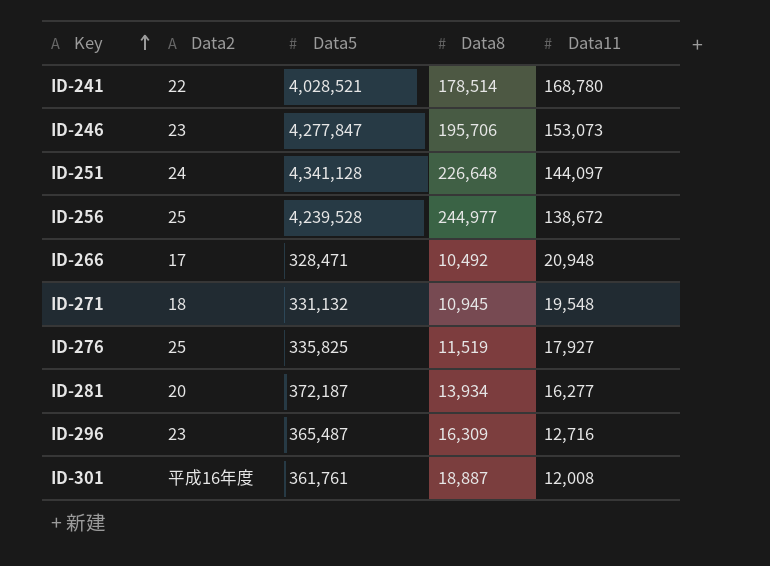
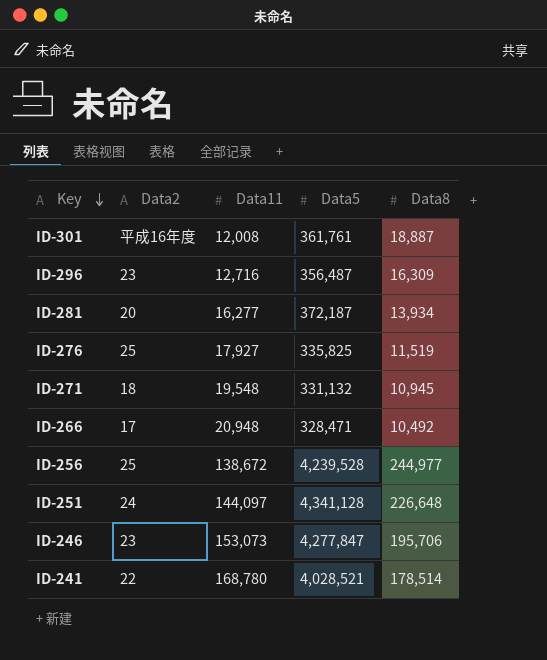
row order: Key ascending -> Key descending
column Data11 | position: 5 -> 3
ID-296 | Data5: 365,487 -> 356,487

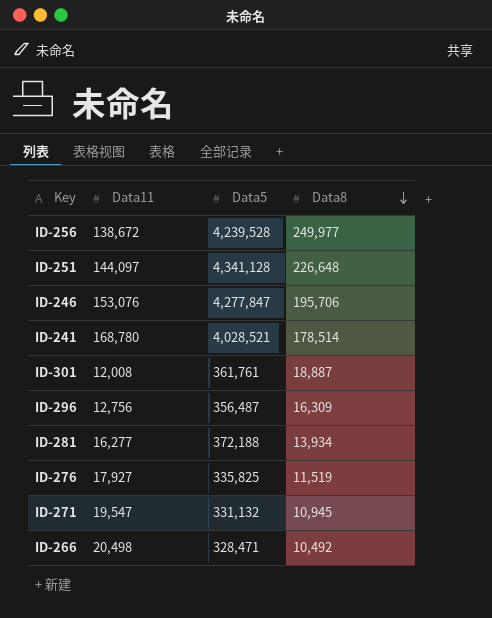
row order: Key descending -> Data8 descending
column Data2 | position: 2 -> none
ID-256 | Data8: 244,977 -> 249,977
ID-246 | Data11: 153,073 -> 153,076
ID-296 | Data11: 12,716 -> 12,756
ID-281 | Data5: 372,187 -> 372,188
ID-271 | Data11: 19,548 -> 19,547
ID-266 | Data11: 20,948 -> 20,498

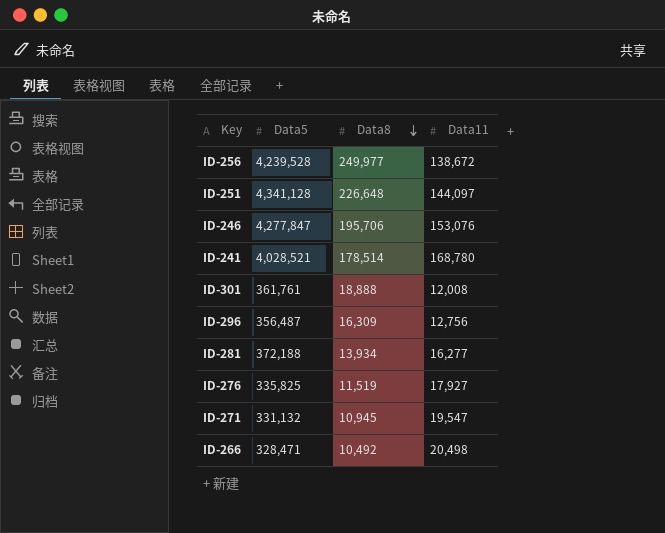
column Data11 | position: 2 -> 4
ID-301 | Data8: 18,887 -> 18,888

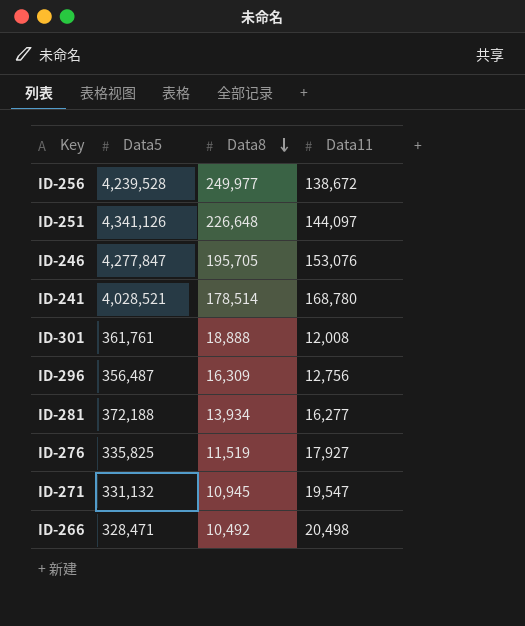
ID-251 | Data5: 4,341,128 -> 4,341,126
ID-246 | Data8: 195,706 -> 195,705

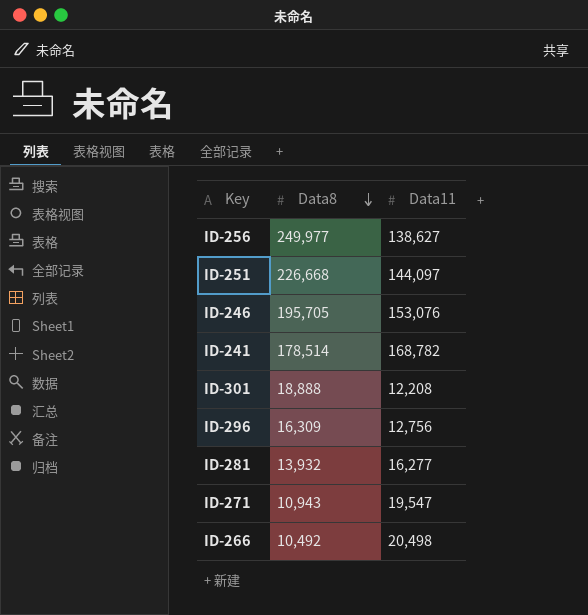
column Data5 | position: 2 -> none
row ID-276: 335,825 | 11,519 | 17,927 -> none
ID-256 | Data11: 138,672 -> 138,627
ID-251 | Data8: 226,648 -> 226,668
ID-241 | Data11: 168,780 -> 168,782
ID-301 | Data11: 12,008 -> 12,208
ID-281 | Data8: 13,934 -> 13,932
ID-271 | Data8: 10,945 -> 10,943

